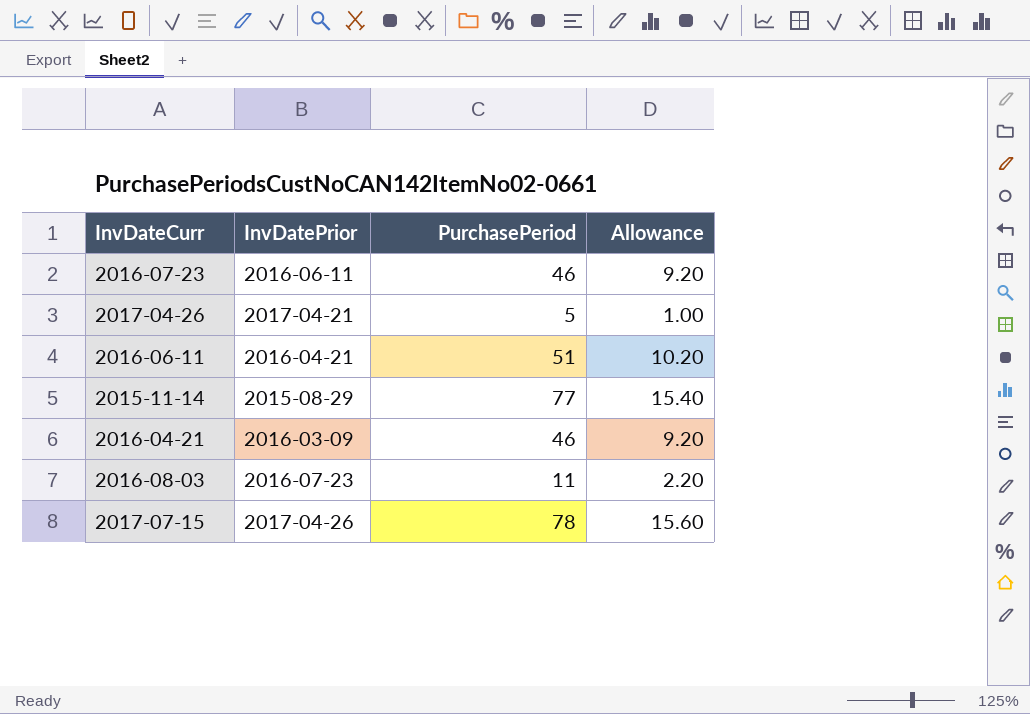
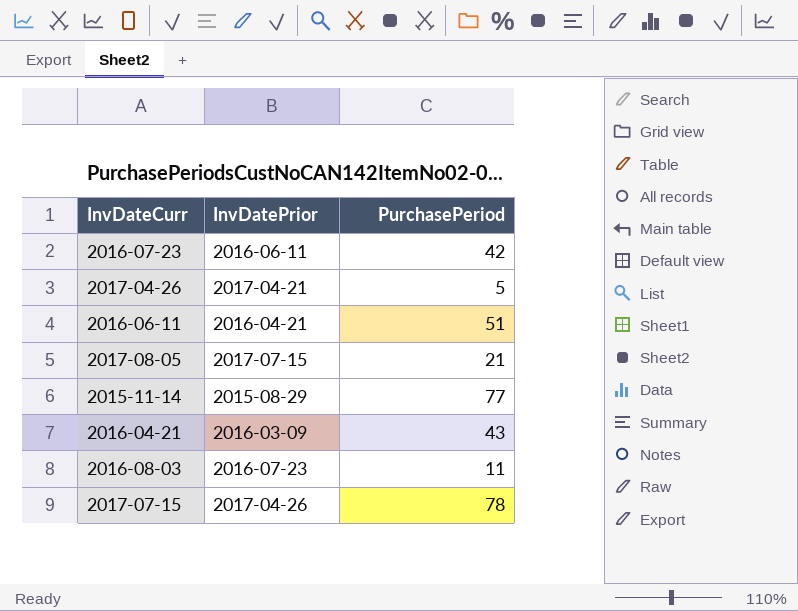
column Allowance | formula: [PurchasePeriod] * 0.2 -> none
2016-07-23 | PurchasePeriod: 46 -> 42
row 2017-08-05: none -> 2017-07-15 | 21
2016-04-21 | PurchasePeriod: 46 -> 43

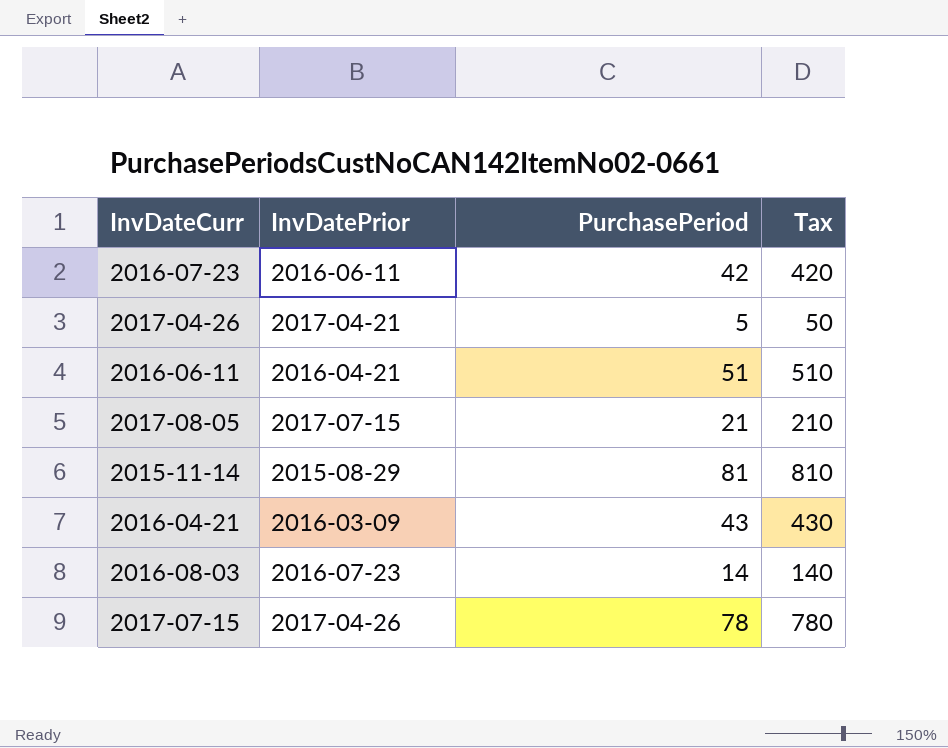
column Tax | formula: none -> [PurchasePeriod] * 10
2015-11-14 | PurchasePeriod: 77 -> 81
2016-08-03 | PurchasePeriod: 11 -> 14

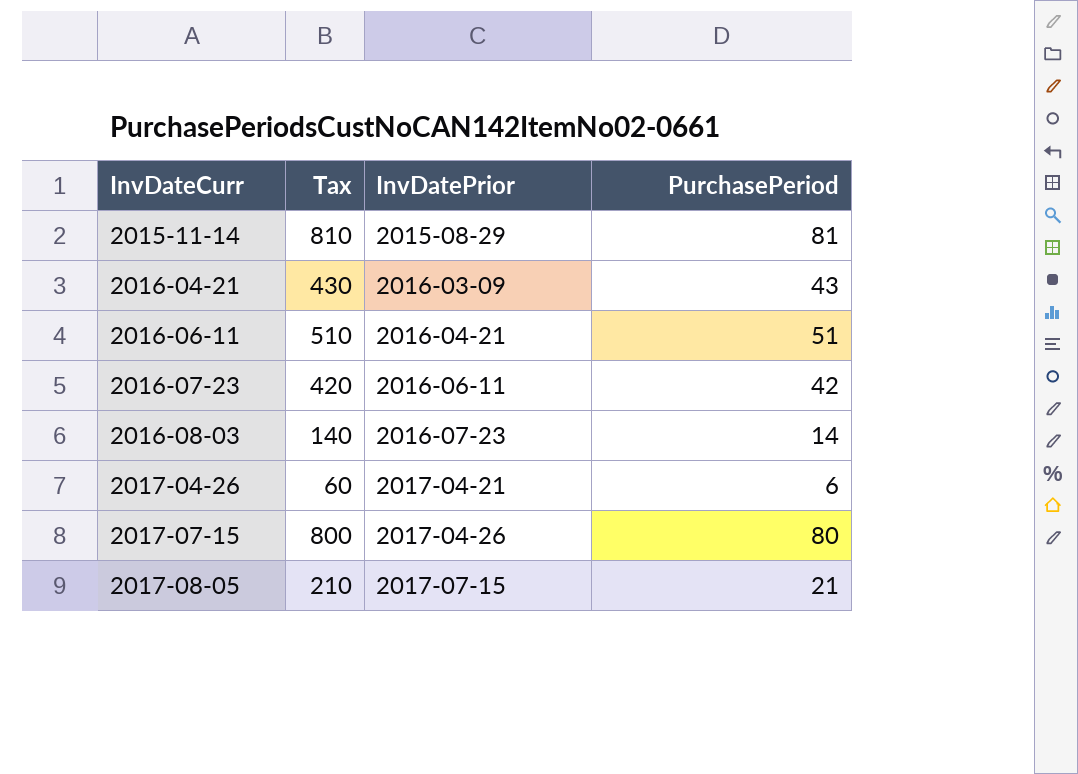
row order: none -> InvDateCurr ascending
column Tax | position: 4 -> 2
2017-04-26 | Tax: 50 -> 60
2017-04-26 | PurchasePeriod: 5 -> 6
2017-07-15 | Tax: 780 -> 800
2017-07-15 | PurchasePeriod: 78 -> 80

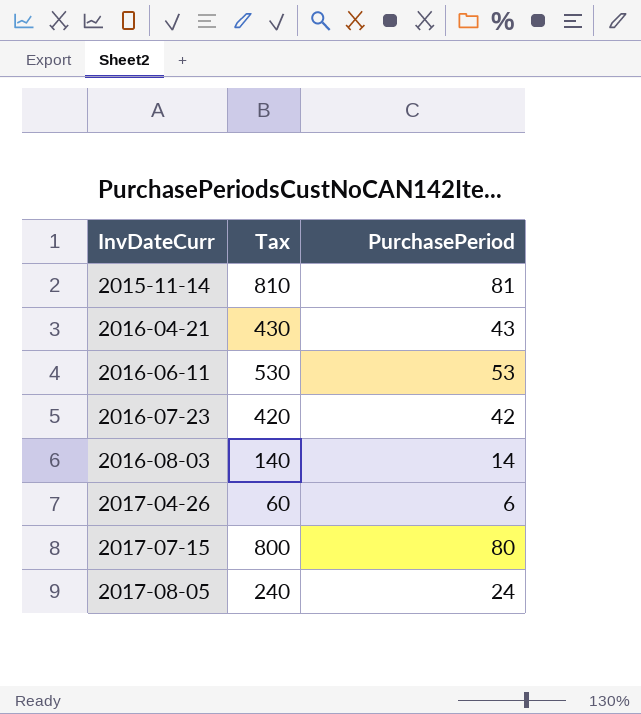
column InvDatePrior | position: 3 -> none
2016-06-11 | Tax: 510 -> 530
2016-06-11 | PurchasePeriod: 51 -> 53
2017-08-05 | Tax: 210 -> 240
2017-08-05 | PurchasePeriod: 21 -> 24

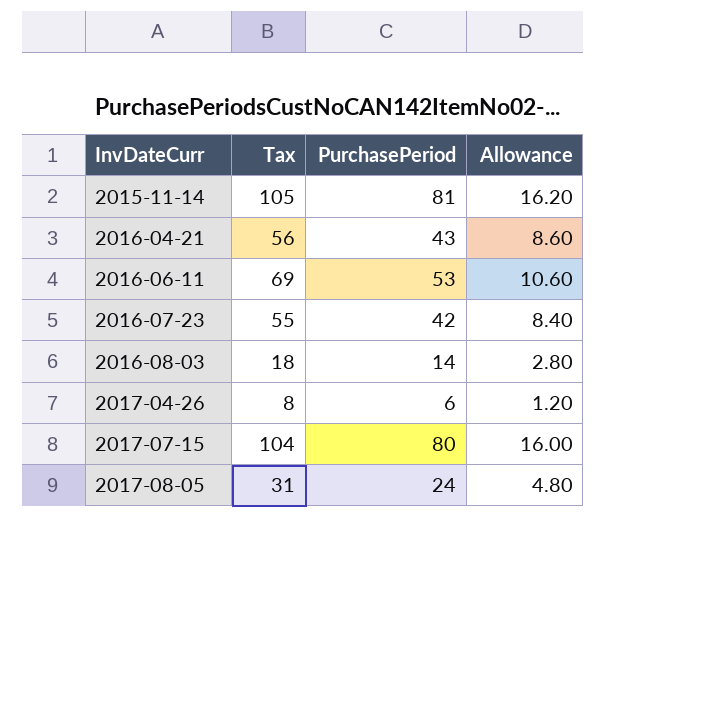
column Tax | formula: [PurchasePeriod] * 10 -> [PurchasePeriod] * 1.3
column Allowance | formula: none -> [PurchasePeriod] * 0.2

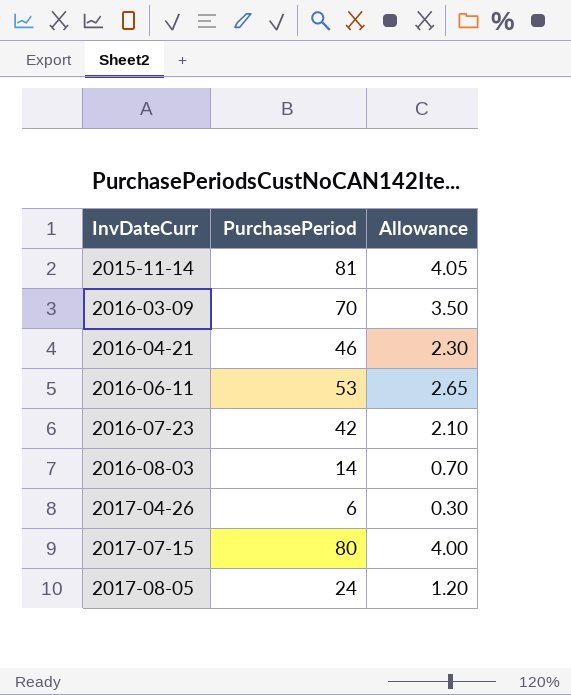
column Tax | formula: [PurchasePeriod] * 1.3 -> none
column Allowance | formula: [PurchasePeriod] * 0.2 -> [PurchasePeriod] * 0.05
row 2016-03-09: none -> 70 | 3.50
2016-04-21 | PurchasePeriod: 43 -> 46

